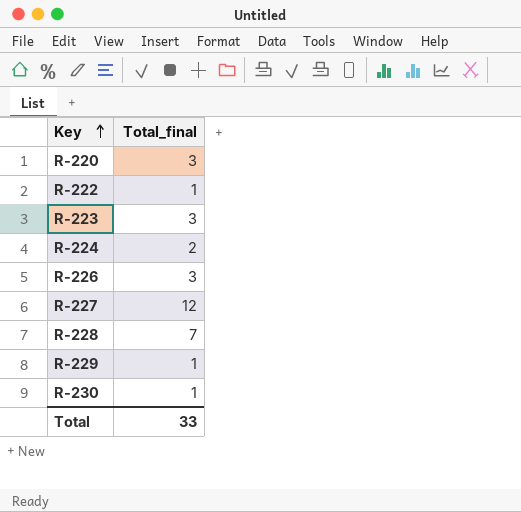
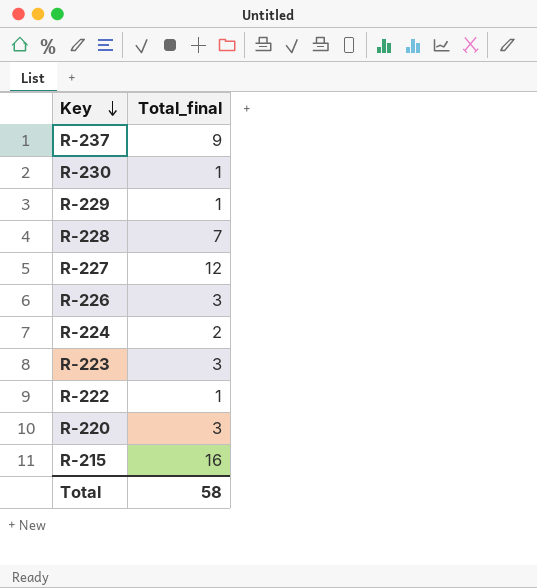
row order: Key ascending -> Key descending
row R-237: none -> 9
row R-215: none -> 16
Total | Total_final: 33 -> 58

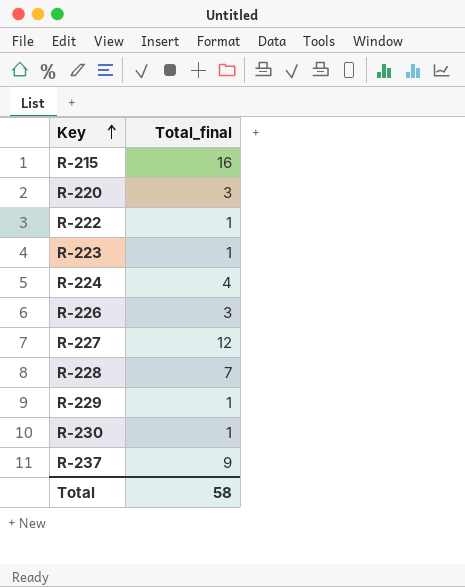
row order: Key descending -> Key ascending
R-223 | Total_final: 3 -> 1
R-224 | Total_final: 2 -> 4

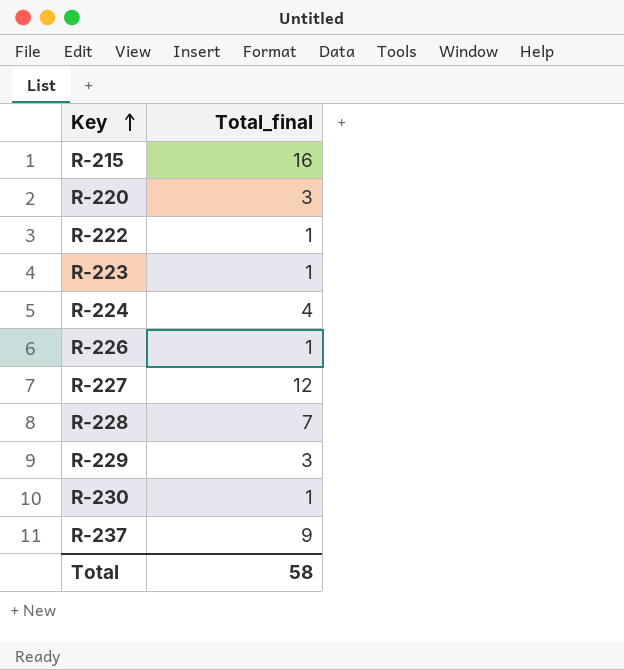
R-226 | Total_final: 3 -> 1
R-229 | Total_final: 1 -> 3

